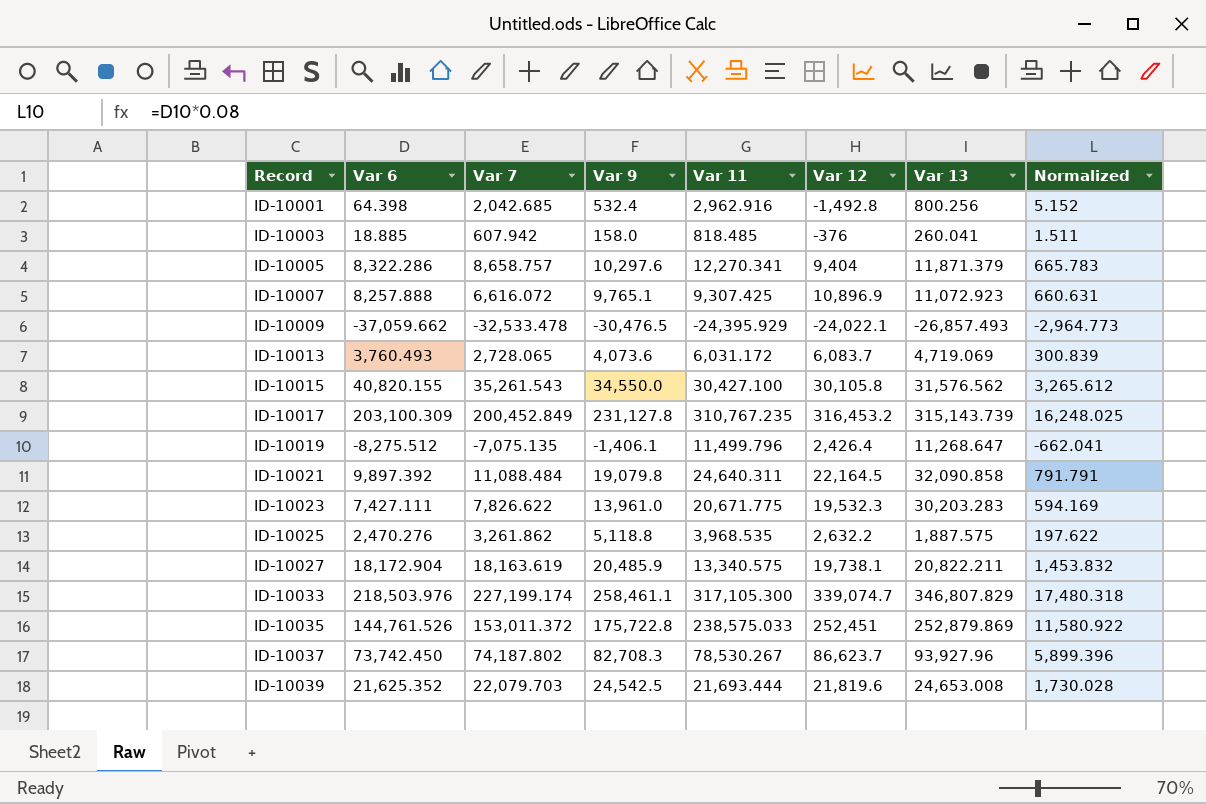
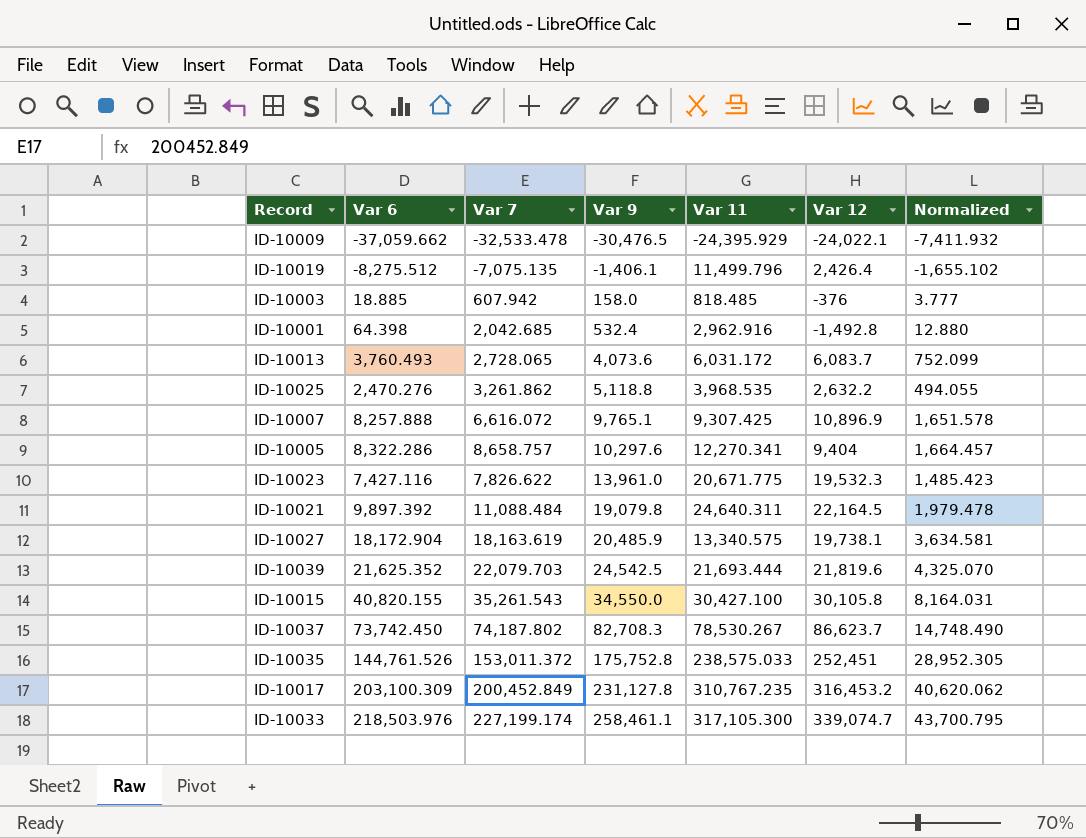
row order: Record ascending -> Var 9 ascending
column Var 13 | position: 7 -> none
column Normalized | formula: [Var 6] * 0.08 -> [Var 6] * 0.2
ID-10023 | Var 6: 7,427.111 -> 7,427.116
ID-10035 | Var 9: 175,722.8 -> 175,752.8

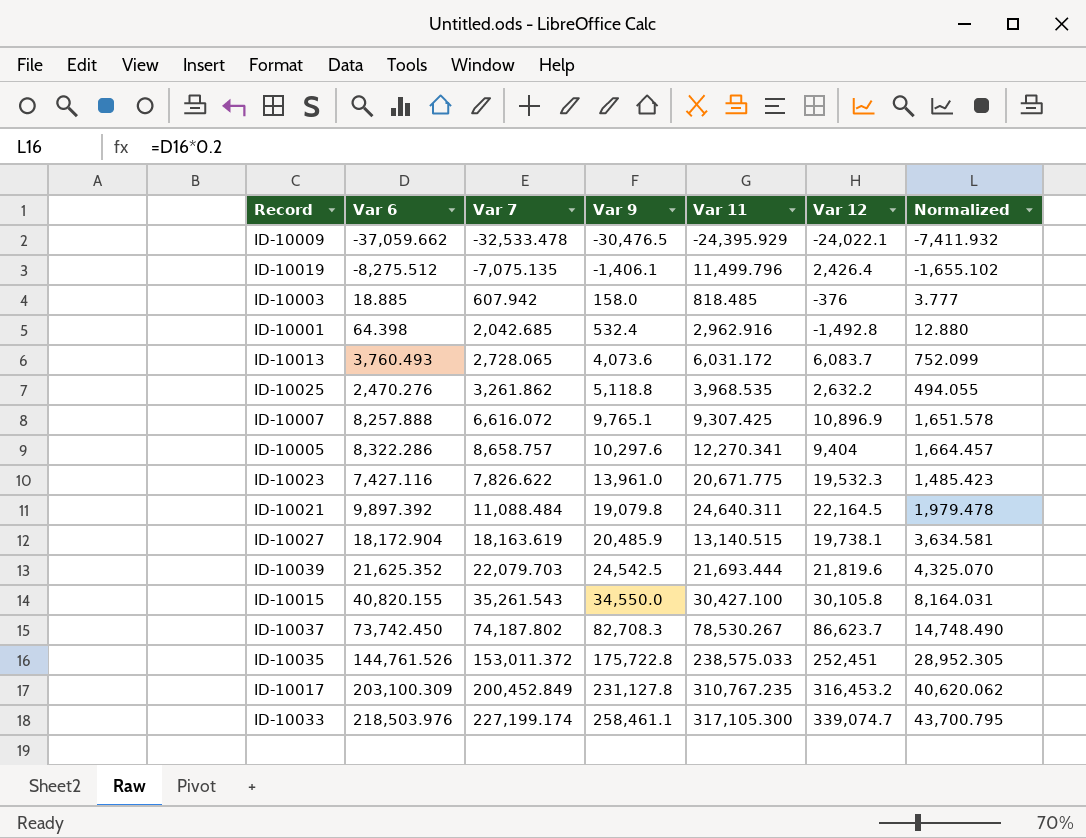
ID-10027 | Var 11: 13,340.575 -> 13,140.515
ID-10035 | Var 9: 175,752.8 -> 175,722.8

